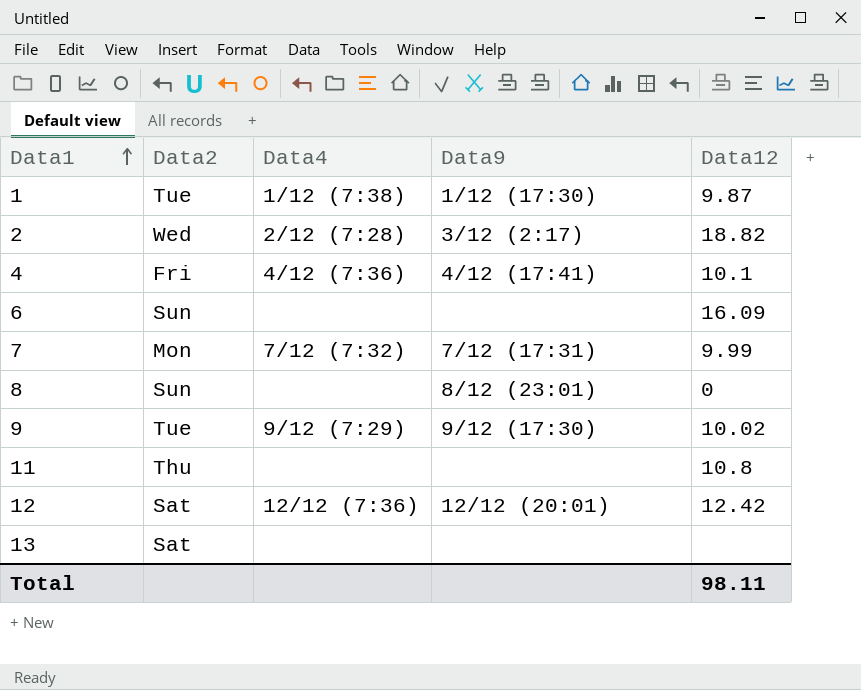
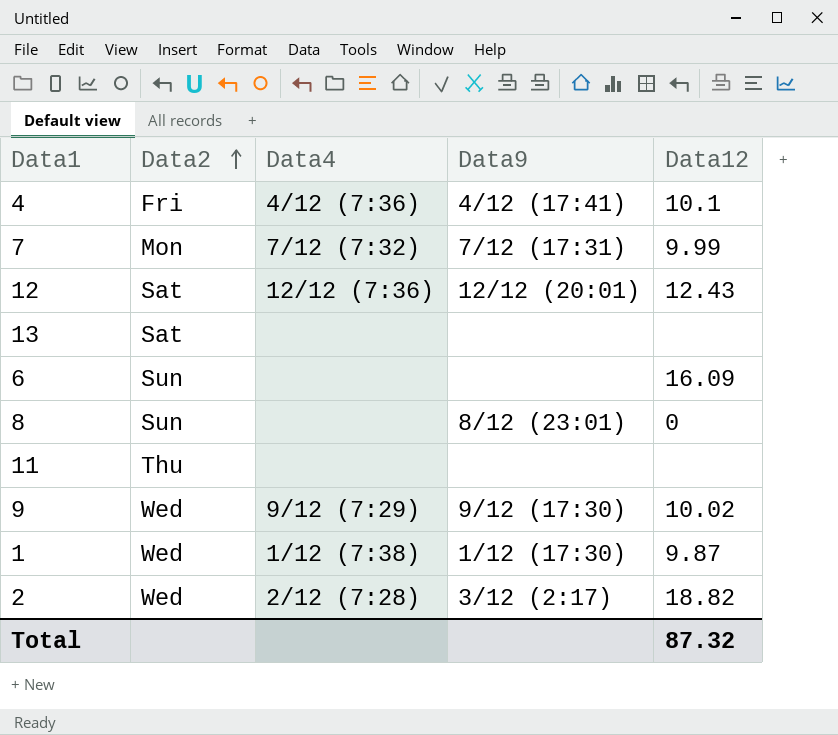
row order: Data1 ascending -> Data2 ascending
12 | Data12: 12.42 -> 12.43
11 | Data12: 10.8 -> none
9 | Data2: Tue -> Wed
1 | Data2: Tue -> Wed
Total | Data12: 98.11 -> 87.32

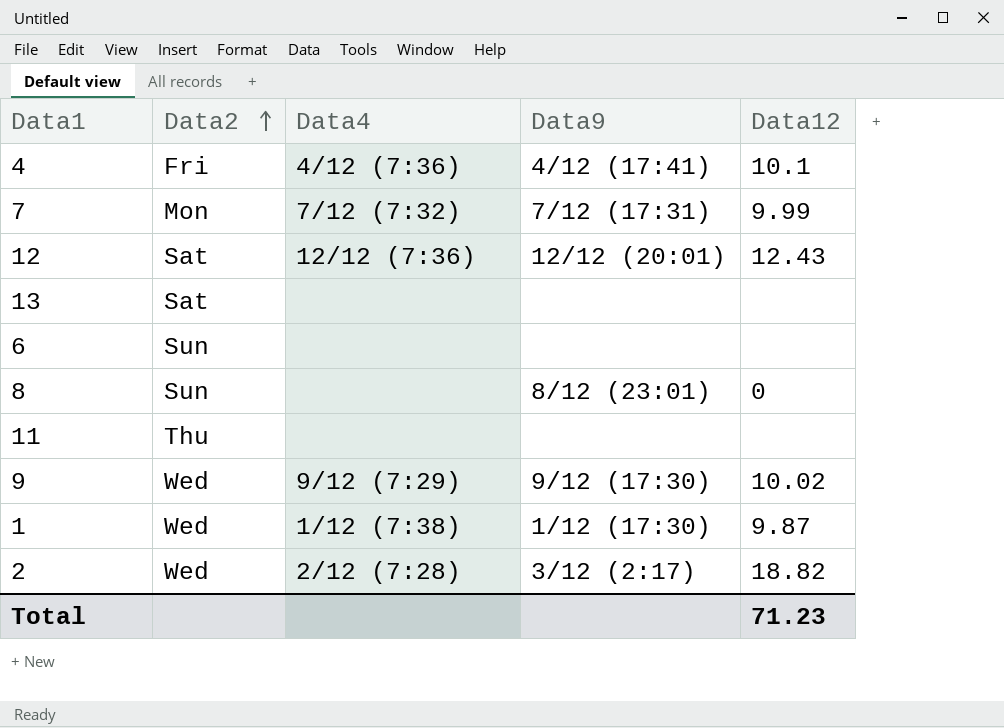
6 | Data12: 16.09 -> none
Total | Data12: 87.32 -> 71.23

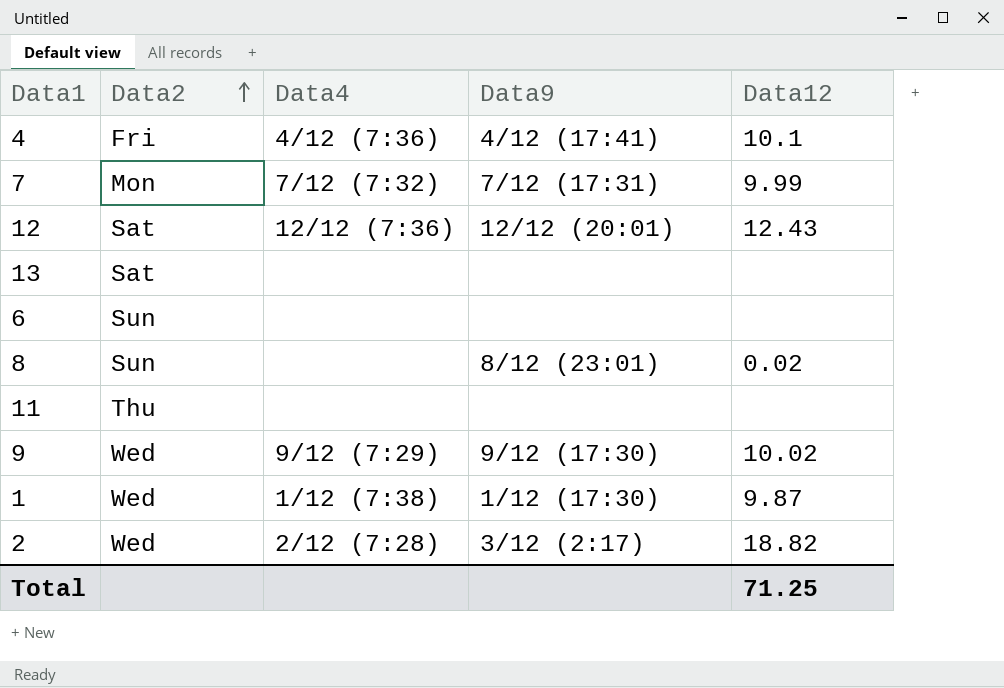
8 | Data12: 0 -> 0.02
Total | Data12: 71.23 -> 71.25

